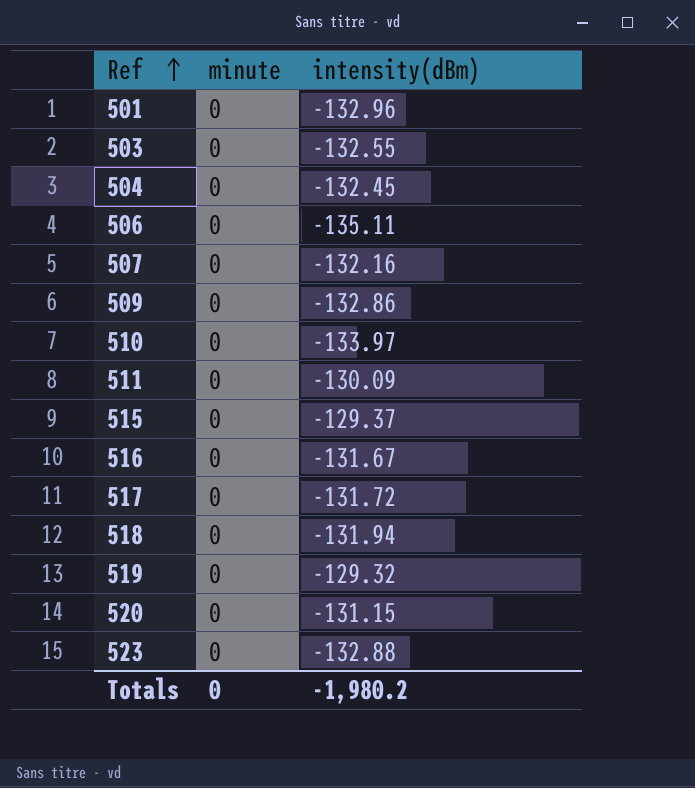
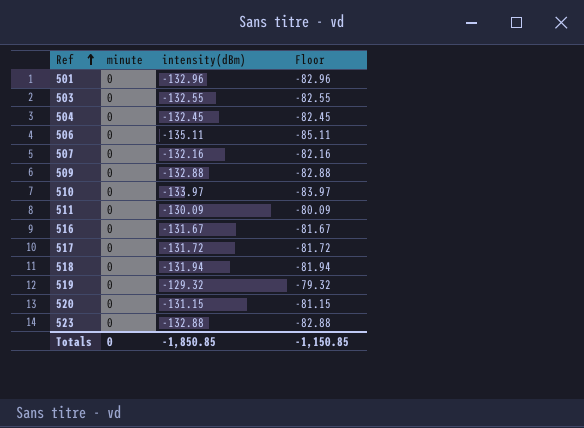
column Floor | formula: none -> [intensity(dBm)] + 50
row 515: 0 | -129.37 -> none
509 | intensity(dBm): -132.86 -> -132.88
Totals | intensity(dBm): -1,980.2 -> -1,850.85

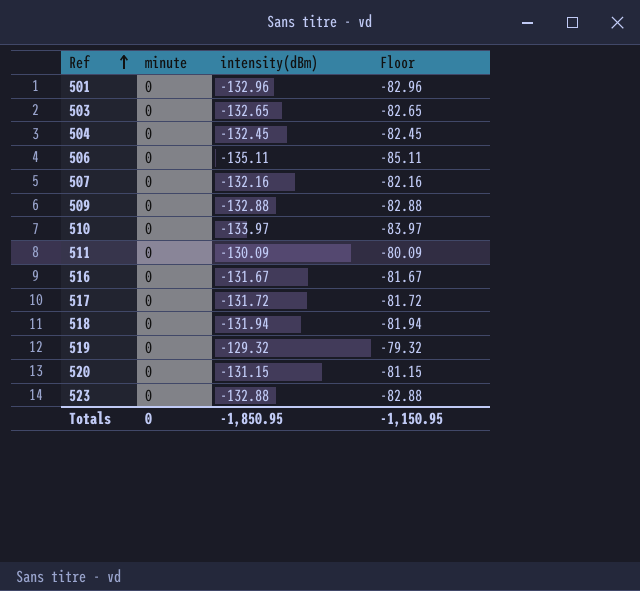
503 | intensity(dBm): -132.55 -> -132.65
503 | Floor: -82.55 -> -82.65
Totals | intensity(dBm): -1,850.85 -> -1,850.95
Totals | Floor: -1,150.85 -> -1,150.95

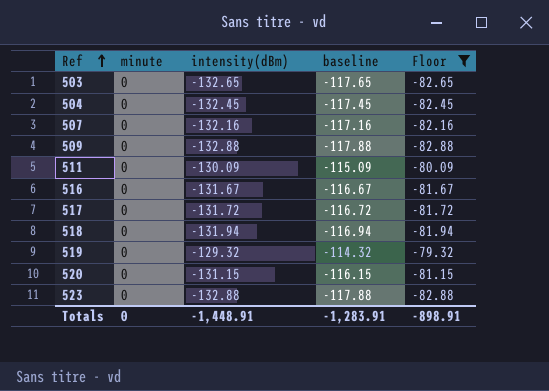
filter: none -> Floor >= -82.88
column baseline | formula: none -> [intensity(dBm)] + 15
Totals | intensity(dBm): -1,850.95 -> -1,448.91
Totals | Floor: -1,150.95 -> -898.91

